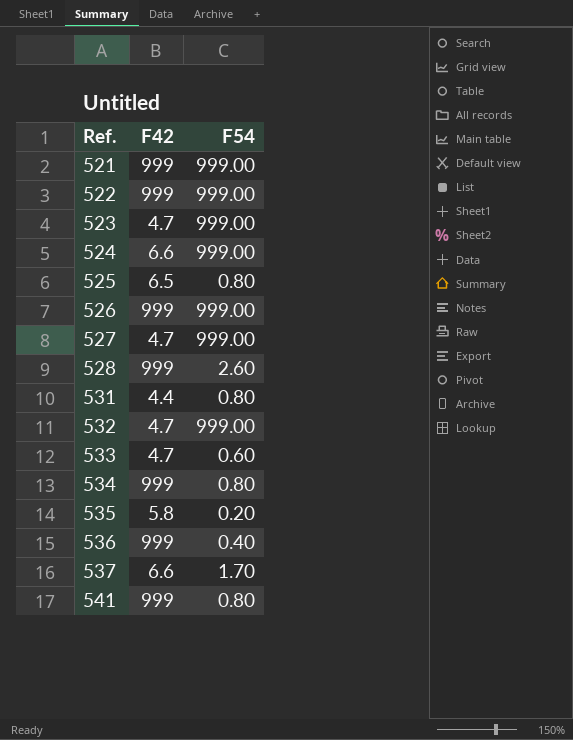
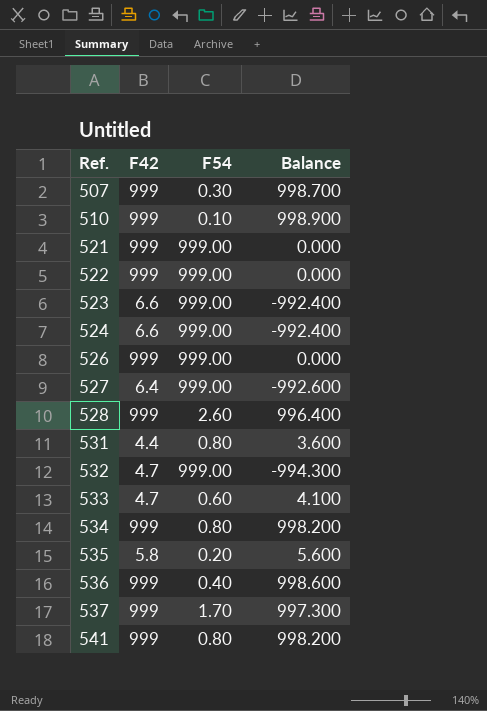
column Balance | formula: none -> [F42] - [F54]
row 525: 6.5 | 0.80 -> none
row 507: none -> 999 | 0.30 | 998.700
row 510: none -> 999 | 0.10 | 998.900
523 | F42: 4.7 -> 6.6
527 | F42: 4.7 -> 6.4
537 | F42: 6.6 -> 999

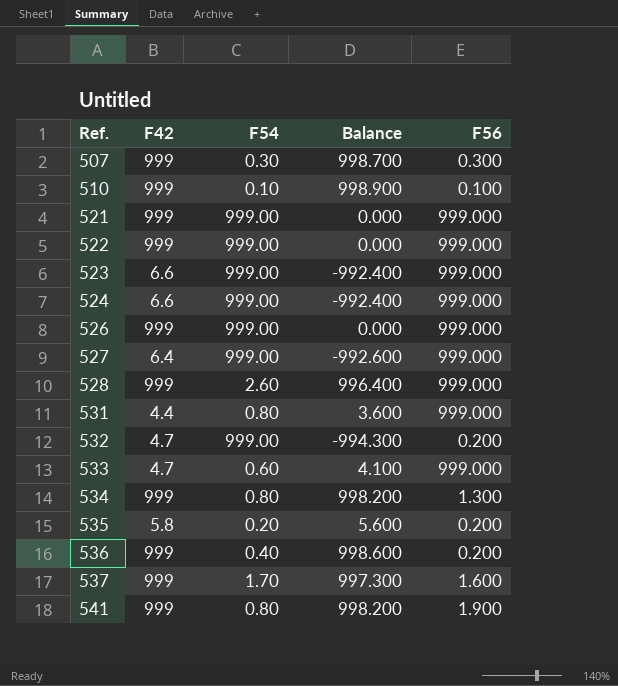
column F56 | position: none -> 5

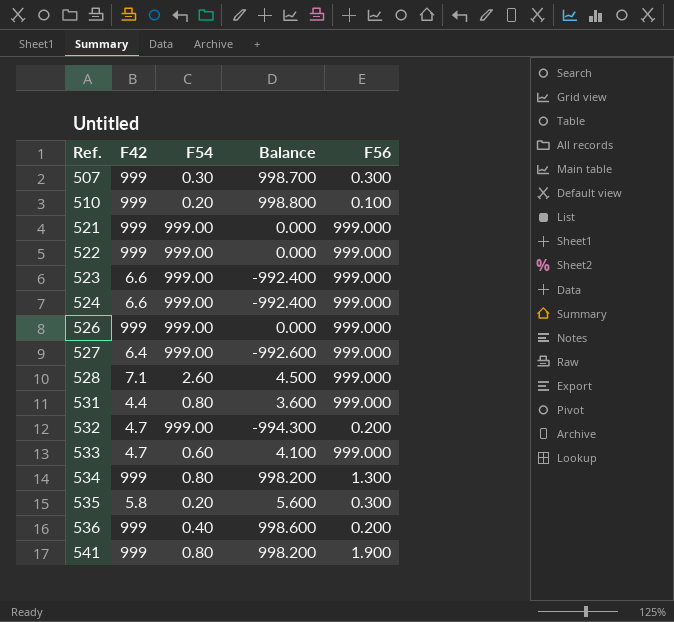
row 537: 999 | 1.70 | 997.300 | 1.600 -> none
510 | F54: 0.10 -> 0.20
510 | Balance: 998.900 -> 998.800
528 | F42: 999 -> 7.1
528 | Balance: 996.400 -> 4.500
535 | F56: 0.200 -> 0.300

